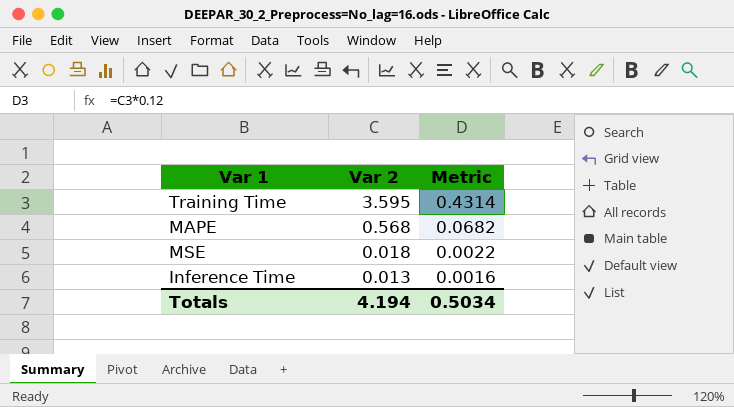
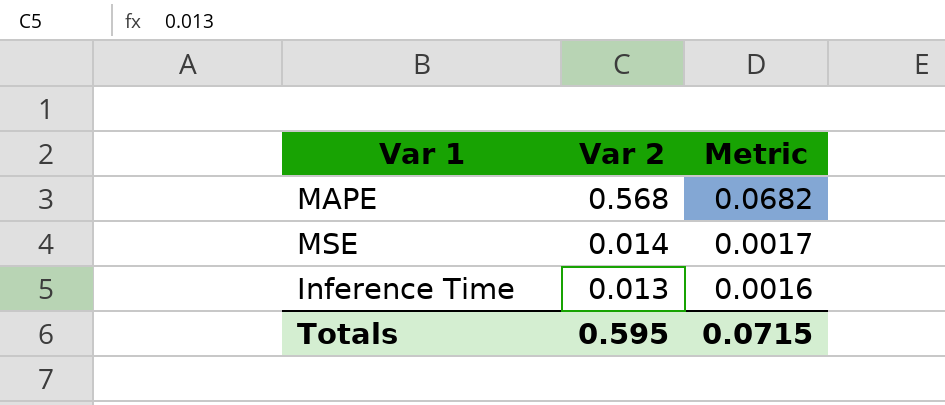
row Training Time: 3.595 | 0.4314 -> none
MSE | Var 2: 0.018 -> 0.014
MSE | Metric: 0.0022 -> 0.0017
Totals | Var 2: 4.194 -> 0.595
Totals | Metric: 0.5034 -> 0.0715

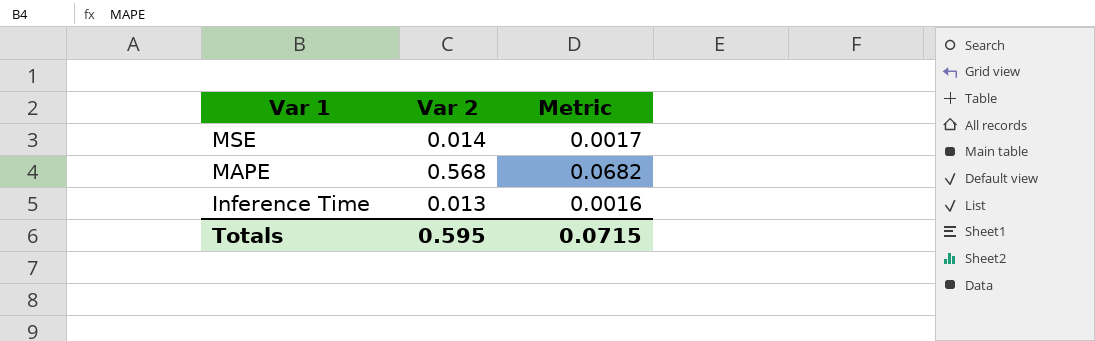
row order: Var 2 descending -> Var 1 descending

